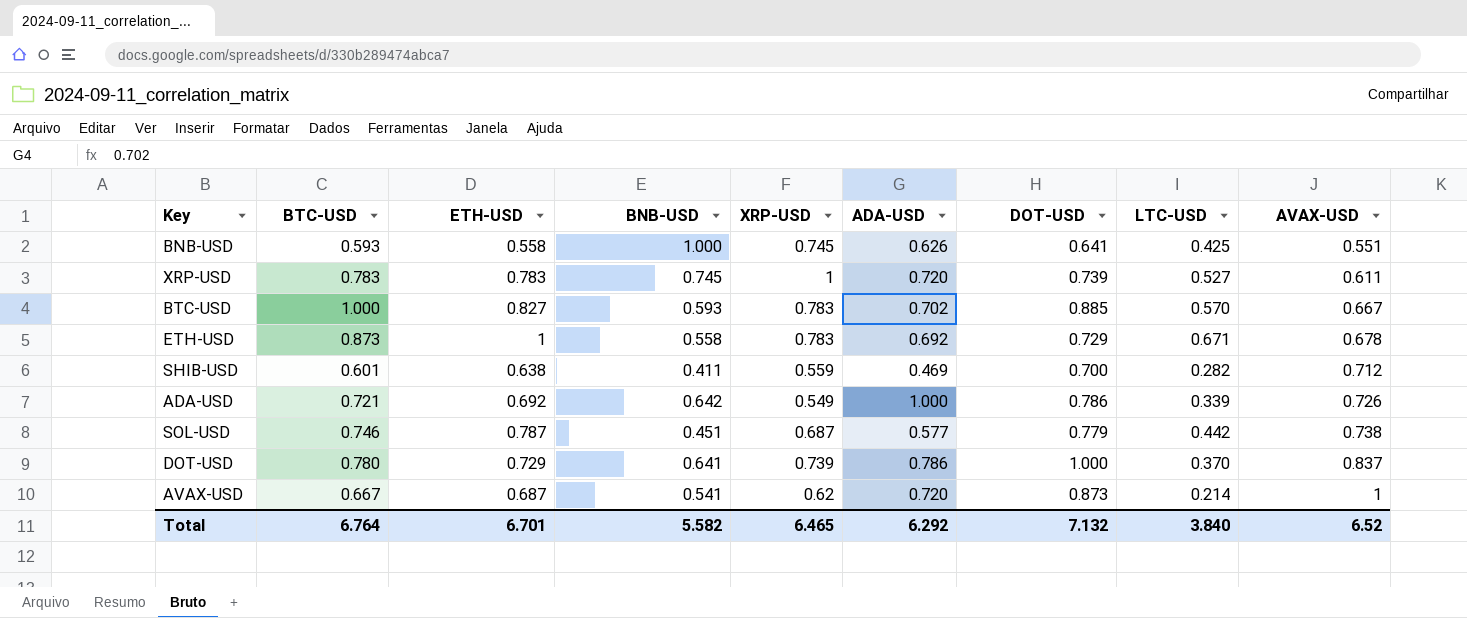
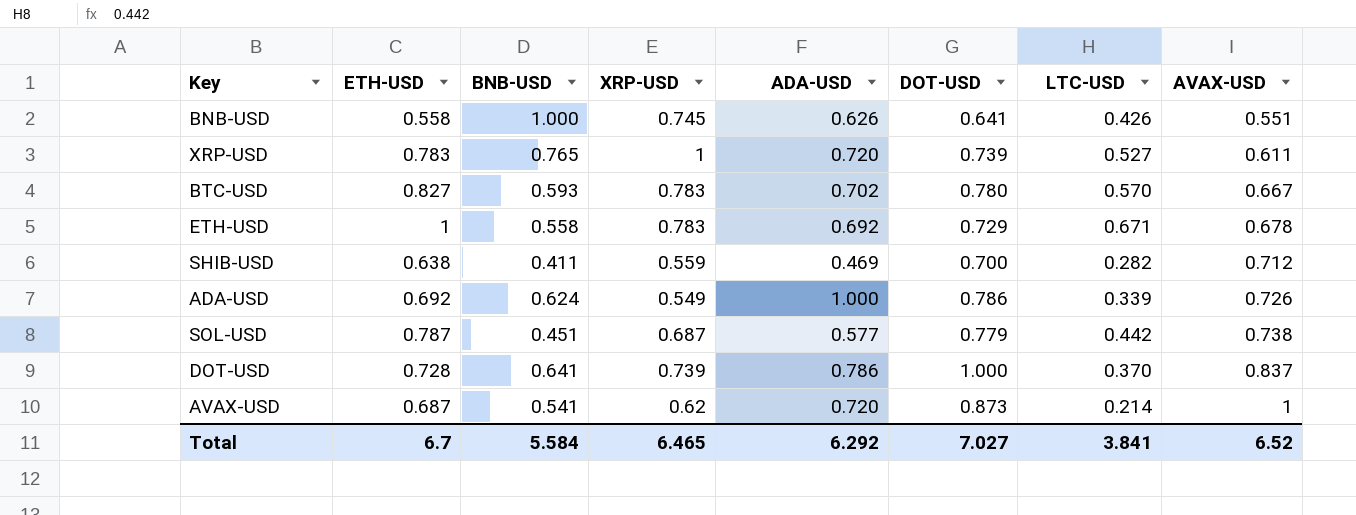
column BTC-USD | position: 2 -> none
BNB-USD | LTC-USD: 0.425 -> 0.426
XRP-USD | BNB-USD: 0.745 -> 0.765
BTC-USD | DOT-USD: 0.885 -> 0.780
ADA-USD | BNB-USD: 0.642 -> 0.624
DOT-USD | ETH-USD: 0.729 -> 0.728
Total | ETH-USD: 6.701 -> 6.7
Total | BNB-USD: 5.582 -> 5.584
Total | DOT-USD: 7.132 -> 7.027
Total | LTC-USD: 3.840 -> 3.841

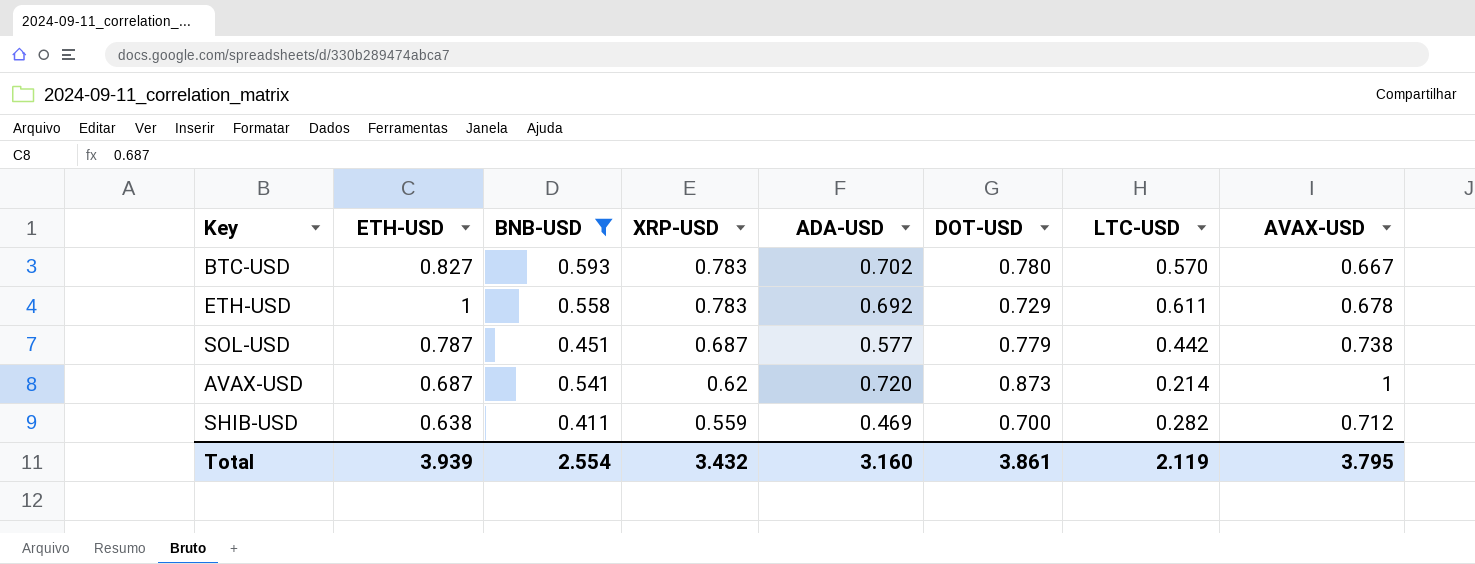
filter: none -> BNB-USD <= 0.593
row order: AVAX-USD ascending -> XRP-USD descending
ETH-USD | LTC-USD: 0.671 -> 0.611
Total | ETH-USD: 6.7 -> 3.939
Total | BNB-USD: 5.584 -> 2.554
Total | XRP-USD: 6.465 -> 3.432
Total | ADA-USD: 6.292 -> 3.160
Total | DOT-USD: 7.027 -> 3.861
Total | LTC-USD: 3.841 -> 2.119
Total | AVAX-USD: 6.52 -> 3.795

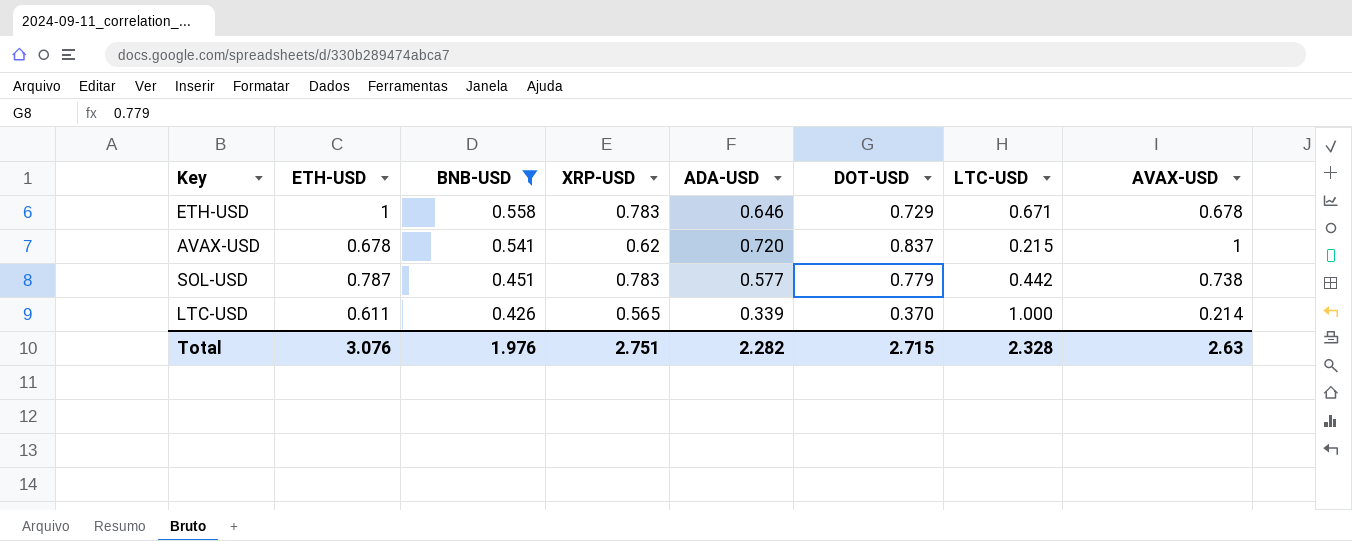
row order: XRP-USD descending -> BNB-USD descending
row BTC-USD: 0.827 | 0.593 | 0.783 | 0.702 | 0.780 | 0.570 | 0.667 -> none
row SHIB-USD: 0.638 | 0.411 | 0.559 | 0.469 | 0.700 | 0.282 | 0.712 -> none
ETH-USD | ADA-USD: 0.692 -> 0.646
ETH-USD | LTC-USD: 0.611 -> 0.671
AVAX-USD | ETH-USD: 0.687 -> 0.678
AVAX-USD | DOT-USD: 0.873 -> 0.837
AVAX-USD | LTC-USD: 0.214 -> 0.215
SOL-USD | XRP-USD: 0.687 -> 0.783
row LTC-USD: none -> 0.611 | 0.426 | 0.565 | 0.339 | 0.370 | 1.000 | 0.214
Total | ETH-USD: 3.939 -> 3.076
Total | BNB-USD: 2.554 -> 1.976
Total | XRP-USD: 3.432 -> 2.751
Total | ADA-USD: 3.160 -> 2.282
Total | DOT-USD: 3.861 -> 2.715
Total | LTC-USD: 2.119 -> 2.328
Total | AVAX-USD: 3.795 -> 2.63

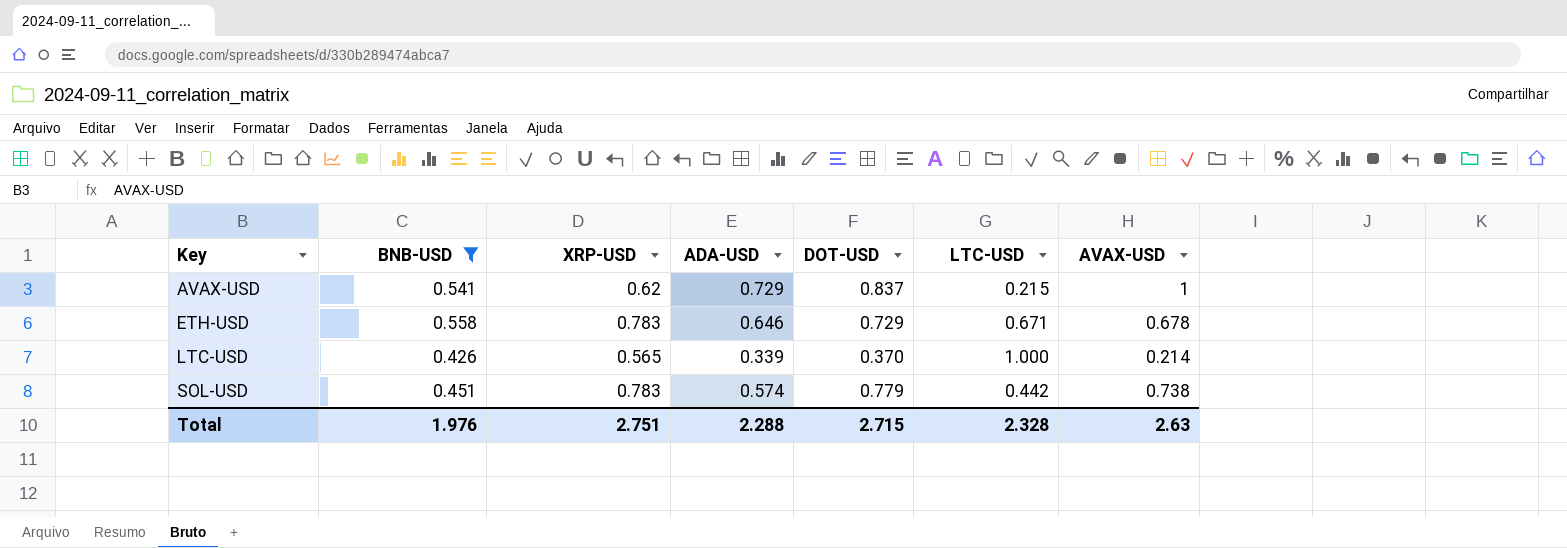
row order: BNB-USD descending -> Key ascending
column ETH-USD | position: 2 -> none
AVAX-USD | ADA-USD: 0.720 -> 0.729
SOL-USD | ADA-USD: 0.577 -> 0.574
Total | ADA-USD: 2.282 -> 2.288

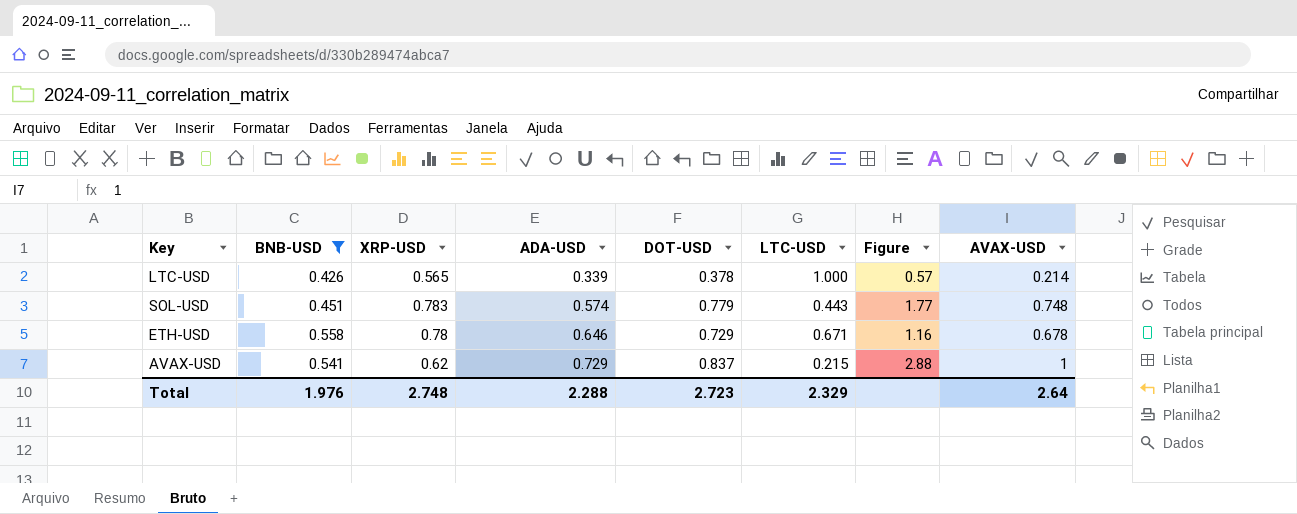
row order: Key ascending -> ADA-USD ascending
column Figure | formula: none -> [XRP-USD] / [LTC-USD]
LTC-USD | DOT-USD: 0.370 -> 0.378
SOL-USD | LTC-USD: 0.442 -> 0.443
SOL-USD | AVAX-USD: 0.738 -> 0.748
ETH-USD | XRP-USD: 0.783 -> 0.78
Total | XRP-USD: 2.751 -> 2.748
Total | DOT-USD: 2.715 -> 2.723
Total | LTC-USD: 2.328 -> 2.329
Total | AVAX-USD: 2.63 -> 2.64

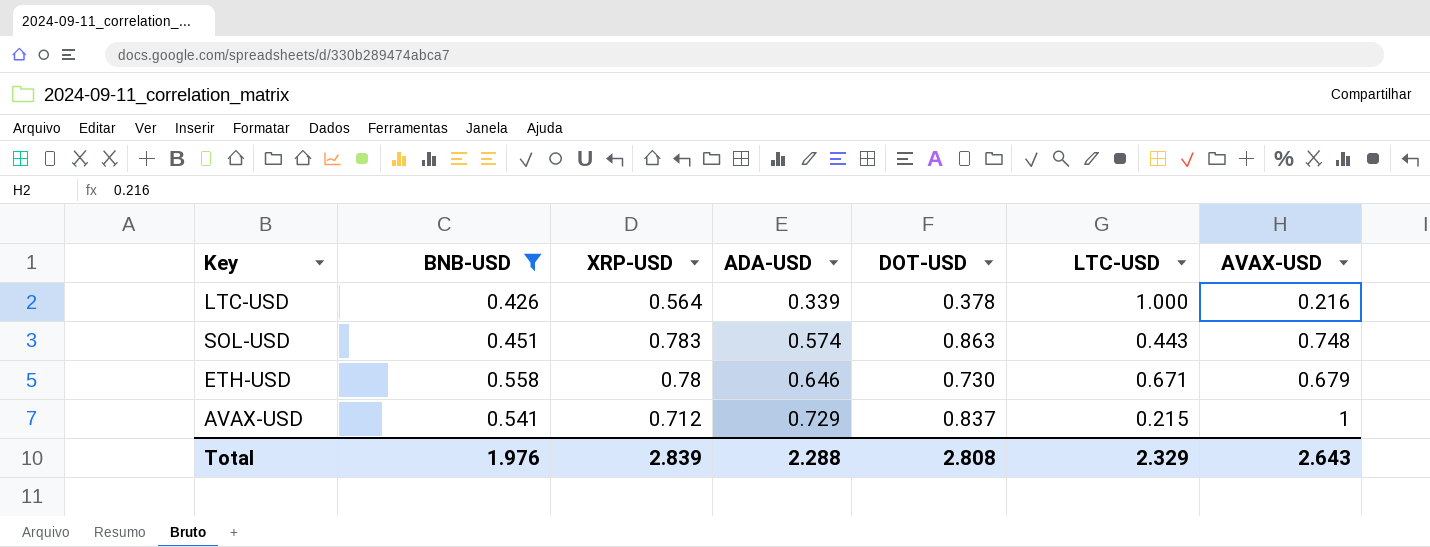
column Figure | formula: [XRP-USD] / [LTC-USD] -> none
LTC-USD | XRP-USD: 0.565 -> 0.564
LTC-USD | AVAX-USD: 0.214 -> 0.216
SOL-USD | DOT-USD: 0.779 -> 0.863
ETH-USD | DOT-USD: 0.729 -> 0.730
ETH-USD | AVAX-USD: 0.678 -> 0.679
AVAX-USD | XRP-USD: 0.62 -> 0.712
Total | XRP-USD: 2.748 -> 2.839
Total | DOT-USD: 2.723 -> 2.808
Total | AVAX-USD: 2.64 -> 2.643

